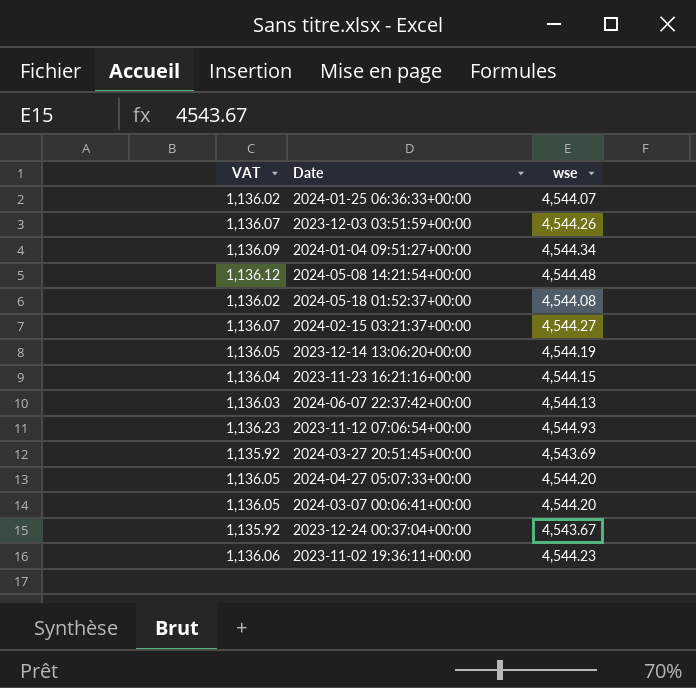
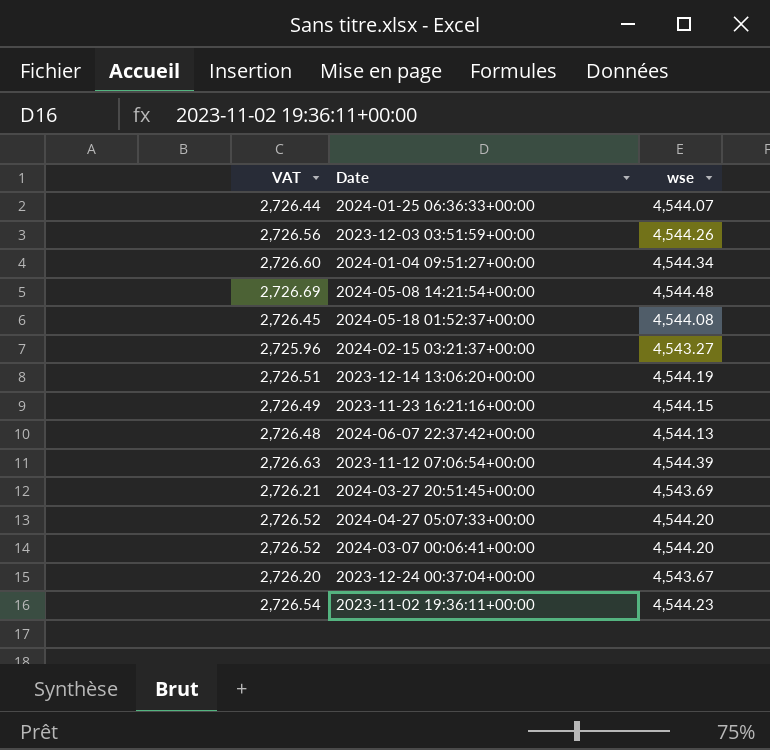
column VAT | formula: [wse] * 0.25 -> [wse] * 0.6
2024-02-15 03:21:37+00:00 | wse: 4,544.27 -> 4,543.27
2023-11-12 07:06:54+00:00 | wse: 4,544.93 -> 4,544.39

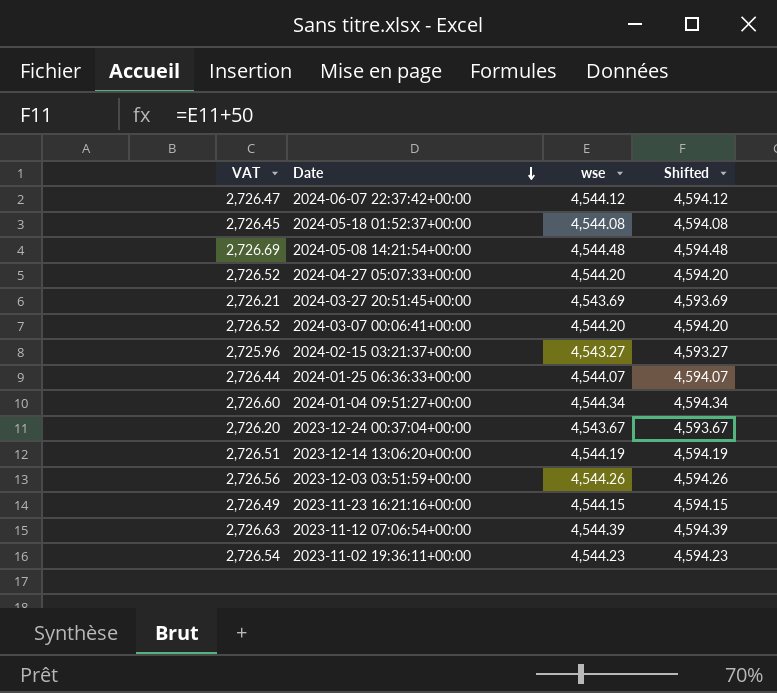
row order: none -> Date descending
column Shifted | formula: none -> [wse] + 50
2024-06-07 22:37:42+00:00 | VAT: 2,726.48 -> 2,726.47
2024-06-07 22:37:42+00:00 | wse: 4,544.13 -> 4,544.12

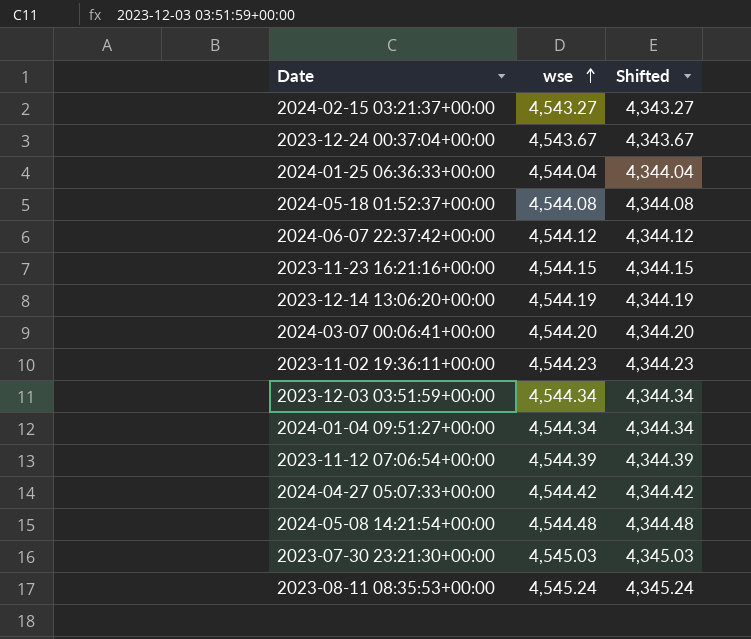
row order: Date descending -> wse ascending
column VAT | formula: [wse] * 0.6 -> none
column Shifted | formula: [wse] + 50 -> [wse] - 200
row 2024-03-27 20:51:45+00:00: 2,726.21 | 4,543.69 | 4,593.69 -> none
2024-01-25 06:36:33+00:00 | wse: 4,544.07 -> 4,544.04
2023-12-03 03:51:59+00:00 | wse: 4,544.26 -> 4,544.34
2024-04-27 05:07:33+00:00 | wse: 4,544.20 -> 4,544.42
row 2023-07-30 23:21:30+00:00: none -> 4,545.03 | 4,345.03
row 2023-08-11 08:35:53+00:00: none -> 4,545.24 | 4,345.24

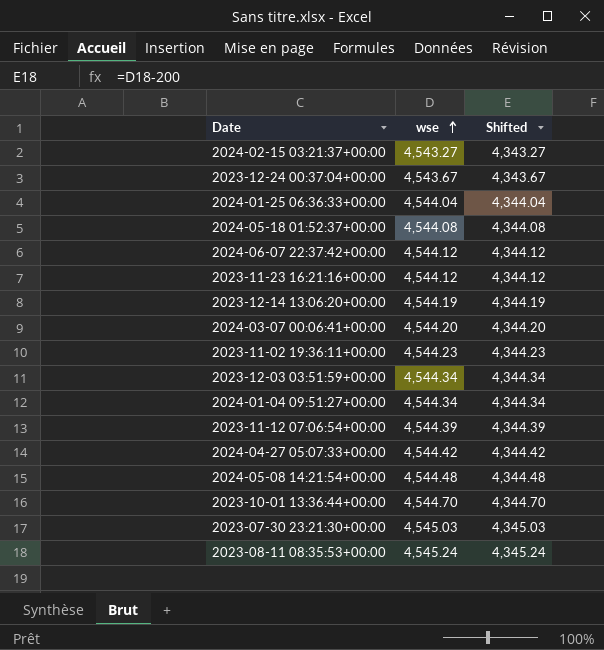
2023-11-23 16:21:16+00:00 | wse: 4,544.15 -> 4,544.12
2023-11-23 16:21:16+00:00 | Shifted: 4,344.15 -> 4,344.12
row 2023-10-01 13:36:44+00:00: none -> 4,544.70 | 4,344.70

